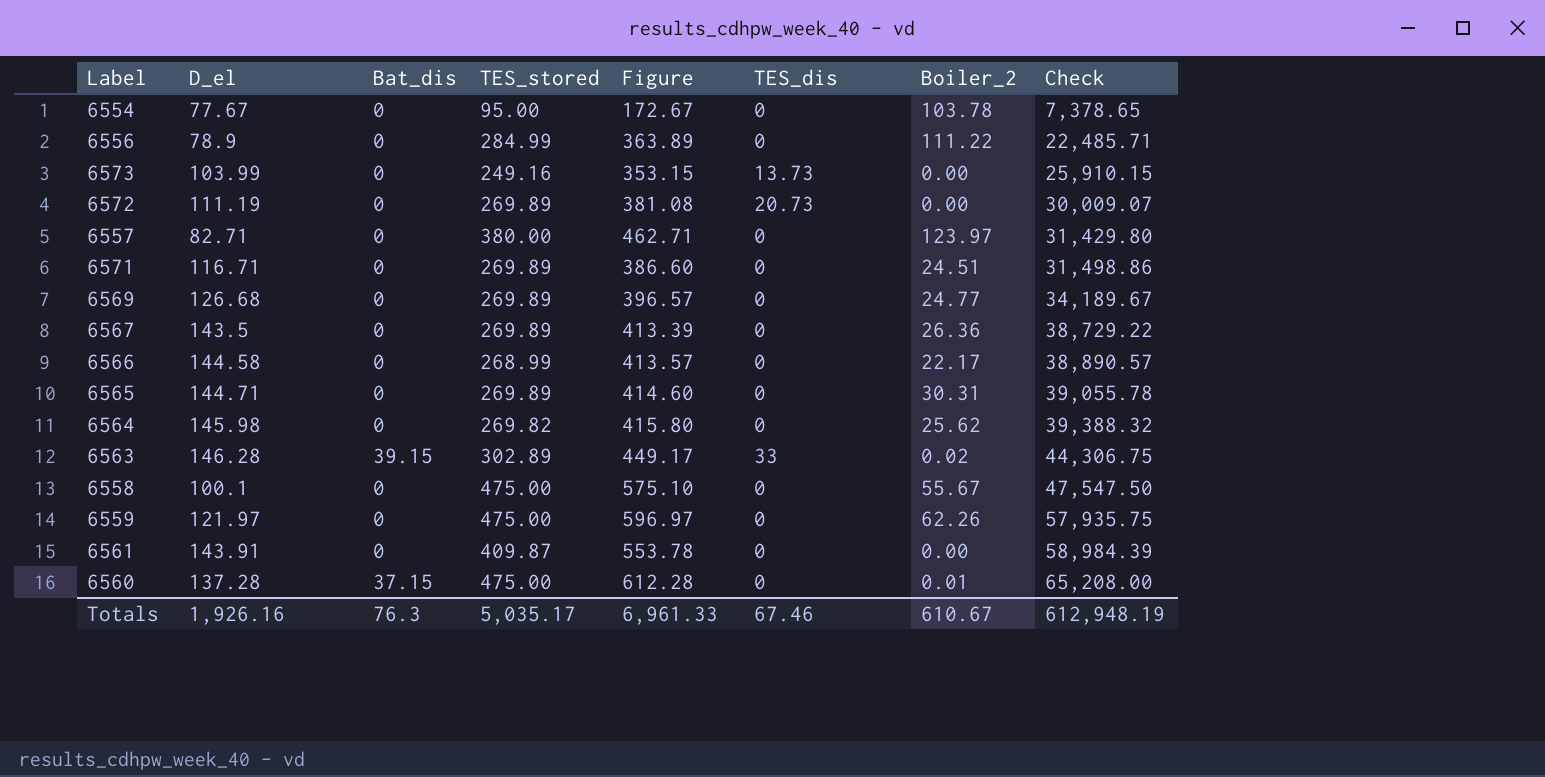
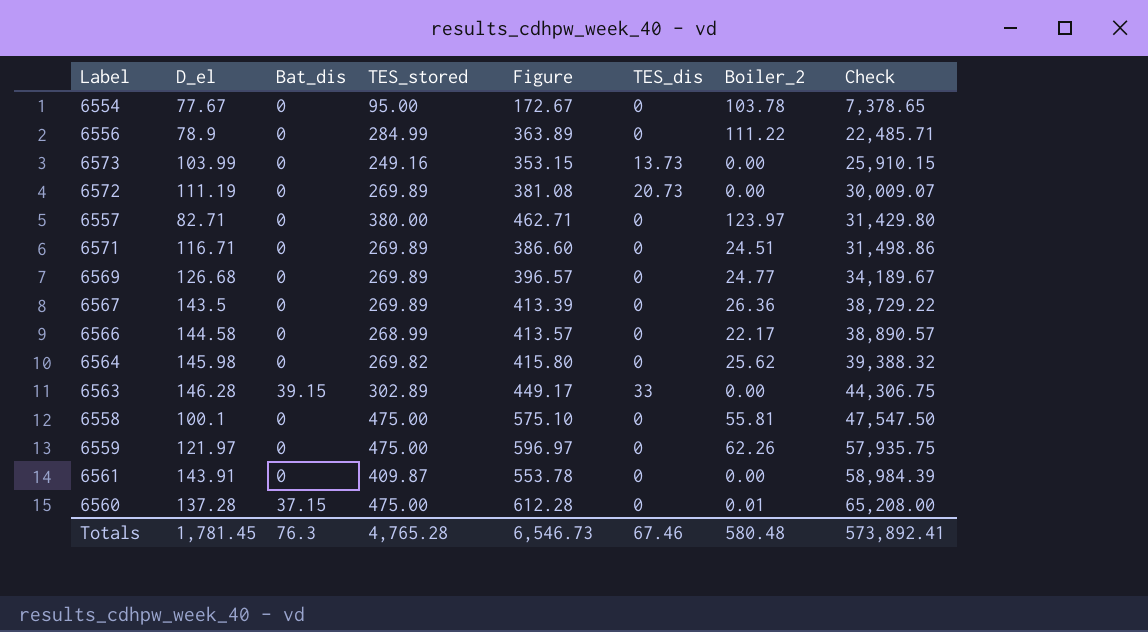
row 6565: 144.71 | 0 | 269.89 | 414.60 | 0 | 30.31 | 39,055.78 -> none
6563 | Boiler_2: 0.02 -> 0.00
6558 | Boiler_2: 55.67 -> 55.81
Totals | D_el: 1,926.16 -> 1,781.45
Totals | TES_stored: 5,035.17 -> 4,765.28
Totals | Figure: 6,961.33 -> 6,546.73
Totals | Boiler_2: 610.67 -> 580.48
Totals | Check: 612,948.19 -> 573,892.41

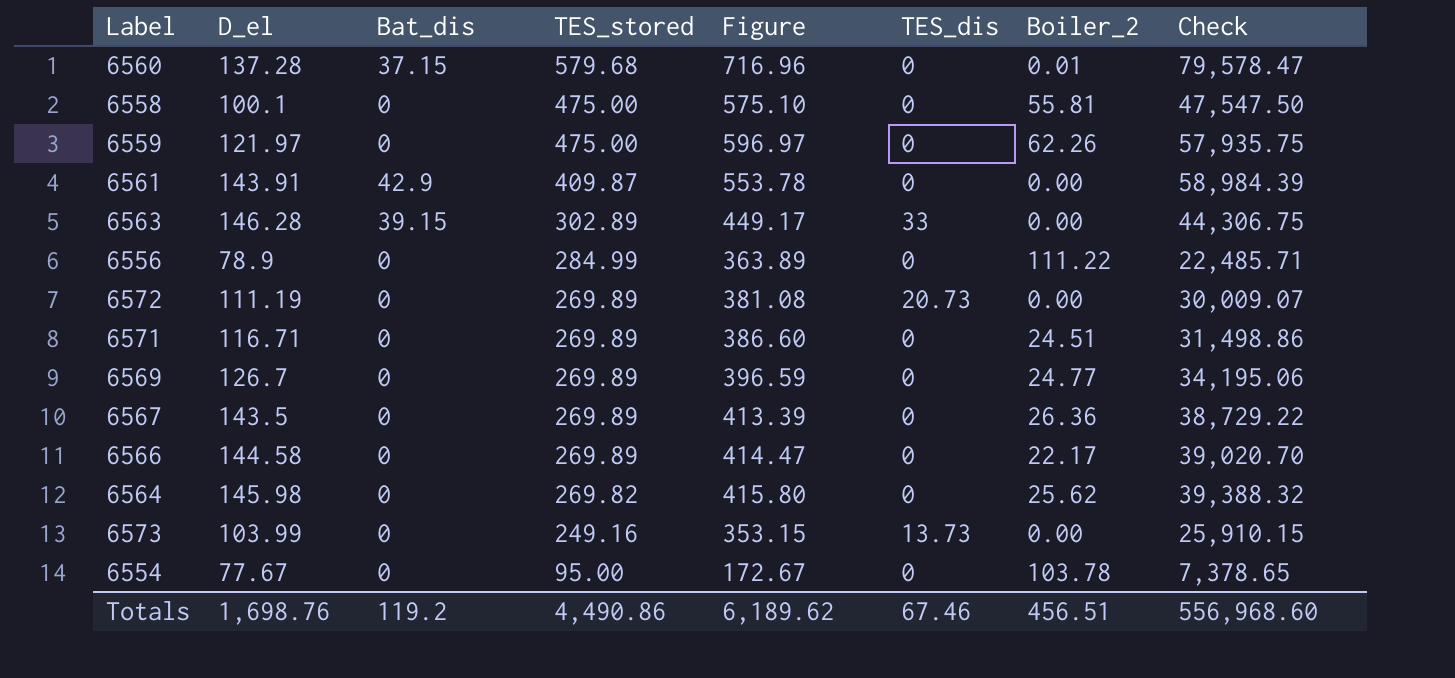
row order: Check ascending -> TES_stored descending
row 6557: 82.71 | 0 | 380.00 | 462.71 | 0 | 123.97 | 31,429.80 -> none
6560 | TES_stored: 475.00 -> 579.68
6560 | Figure: 612.28 -> 716.96
6560 | Check: 65,208.00 -> 79,578.47
6561 | Bat_dis: 0 -> 42.9
6569 | D_el: 126.68 -> 126.7
6569 | Figure: 396.57 -> 396.59
6569 | Check: 34,189.67 -> 34,195.06
6566 | TES_stored: 268.99 -> 269.89
6566 | Figure: 413.57 -> 414.47
6566 | Check: 38,890.57 -> 39,020.70
Totals | D_el: 1,781.45 -> 1,698.76
Totals | Bat_dis: 76.3 -> 119.2
Totals | TES_stored: 4,765.28 -> 4,490.86
Totals | Figure: 6,546.73 -> 6,189.62
Totals | Boiler_2: 580.48 -> 456.51
Totals | Check: 573,892.41 -> 556,968.60

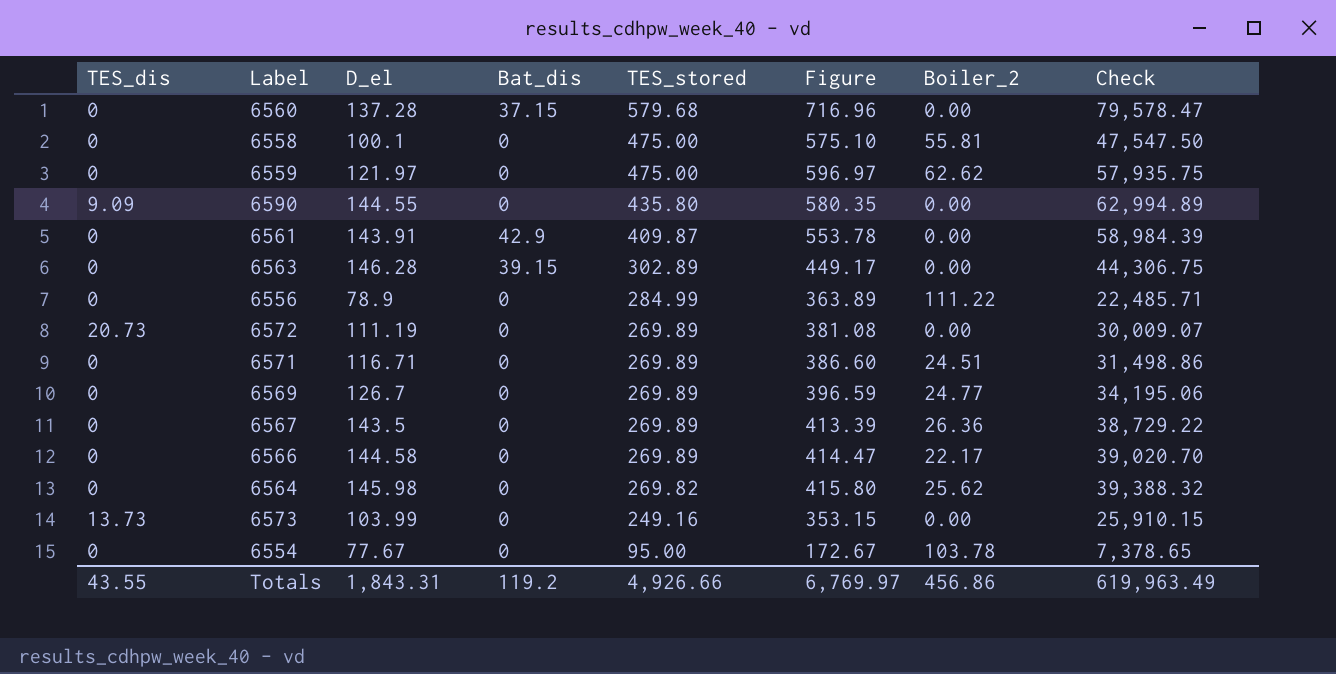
column TES_dis | position: 6 -> 1
6560 | Boiler_2: 0.01 -> 0.00
6559 | Boiler_2: 62.26 -> 62.62
row 6590: none -> 9.09 | 144.55 | 0 | 435.80 | 580.35 | 0.00 | 62,994.89
6563 | TES_dis: 33 -> 0
Totals | TES_dis: 67.46 -> 43.55
Totals | D_el: 1,698.76 -> 1,843.31
Totals | TES_stored: 4,490.86 -> 4,926.66
Totals | Figure: 6,189.62 -> 6,769.97
Totals | Boiler_2: 456.51 -> 456.86
Totals | Check: 556,968.60 -> 619,963.49

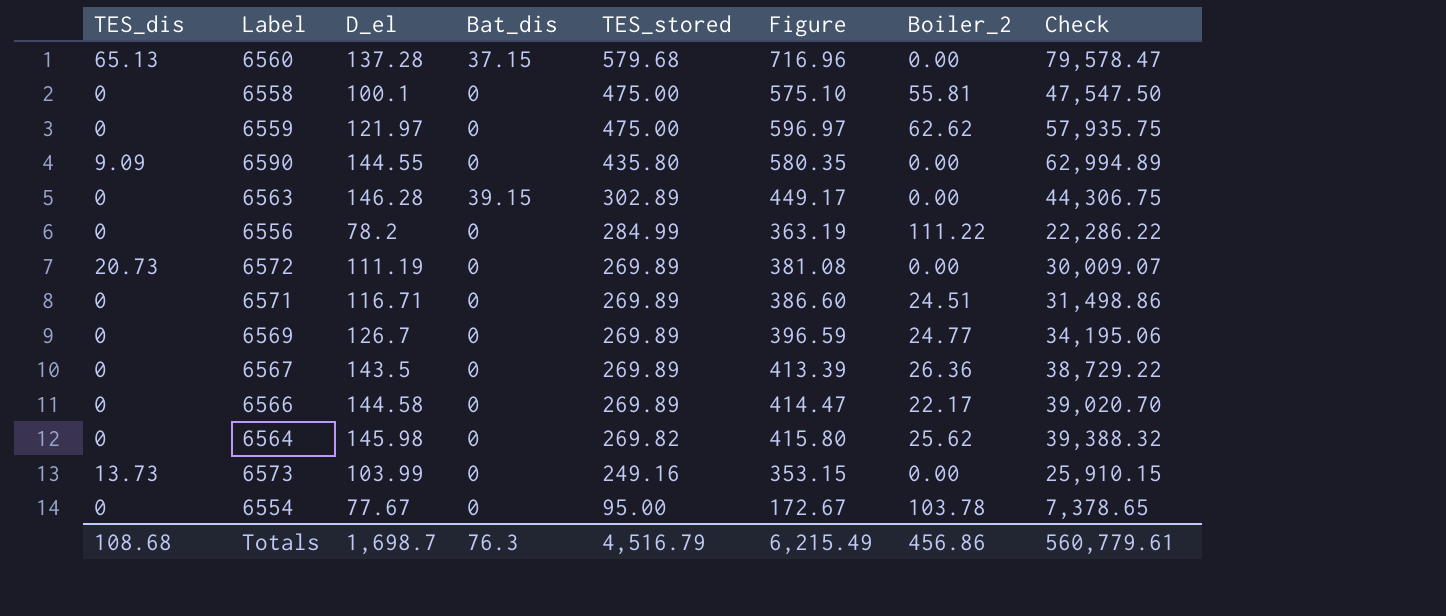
row 6561: 0 | 143.91 | 42.9 | 409.87 | 553.78 | 0.00 | 58,984.39 -> none
6560 | TES_dis: 0 -> 65.13
6556 | D_el: 78.9 -> 78.2
6556 | Figure: 363.89 -> 363.19
6556 | Check: 22,485.71 -> 22,286.22
Totals | TES_dis: 43.55 -> 108.68
Totals | D_el: 1,843.31 -> 1,698.7
Totals | Bat_dis: 119.2 -> 76.3
Totals | TES_stored: 4,926.66 -> 4,516.79
Totals | Figure: 6,769.97 -> 6,215.49
Totals | Check: 619,963.49 -> 560,779.61

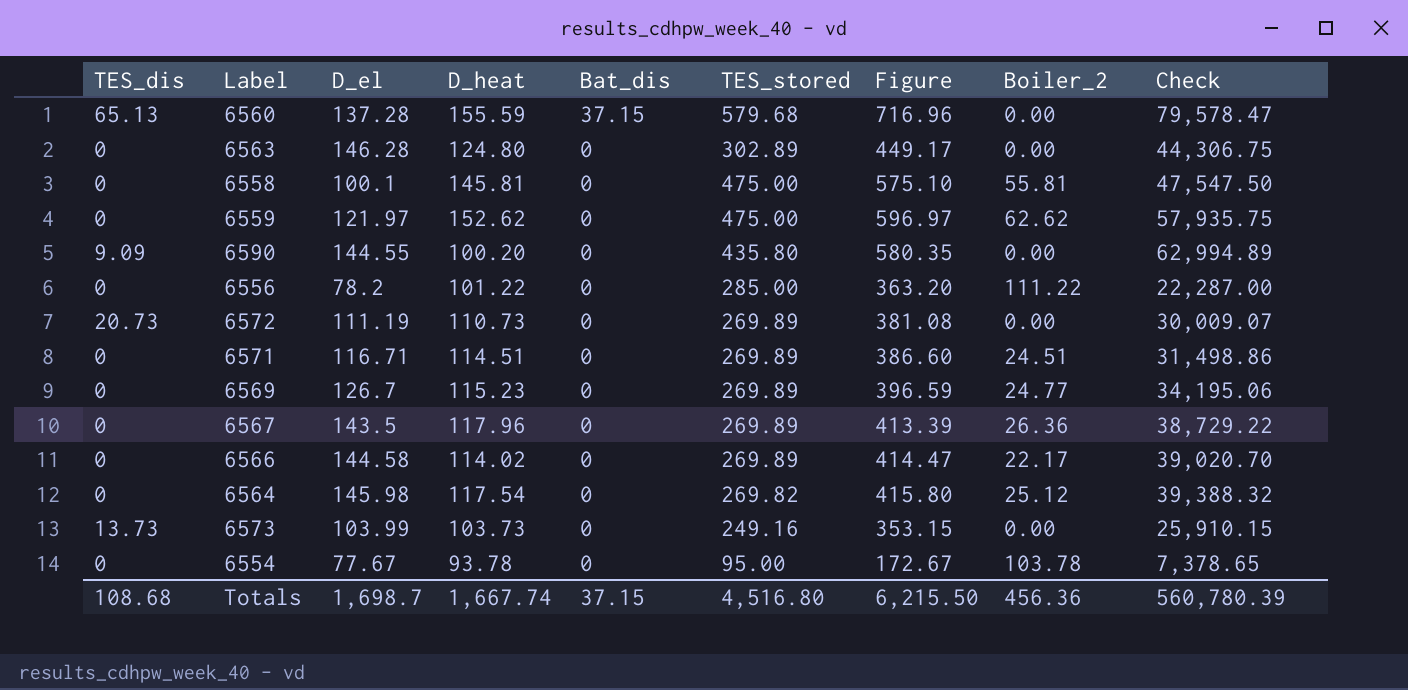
row order: TES_stored descending -> Bat_dis descending
column D_heat | position: none -> 4
6563 | Bat_dis: 39.15 -> 0
6556 | TES_stored: 284.99 -> 285.00
6556 | Figure: 363.19 -> 363.20
6556 | Check: 22,286.22 -> 22,287.00
6564 | Boiler_2: 25.62 -> 25.12
Totals | Bat_dis: 76.3 -> 37.15
Totals | TES_stored: 4,516.79 -> 4,516.80
Totals | Figure: 6,215.49 -> 6,215.50
Totals | Boiler_2: 456.86 -> 456.36
Totals | Check: 560,779.61 -> 560,780.39

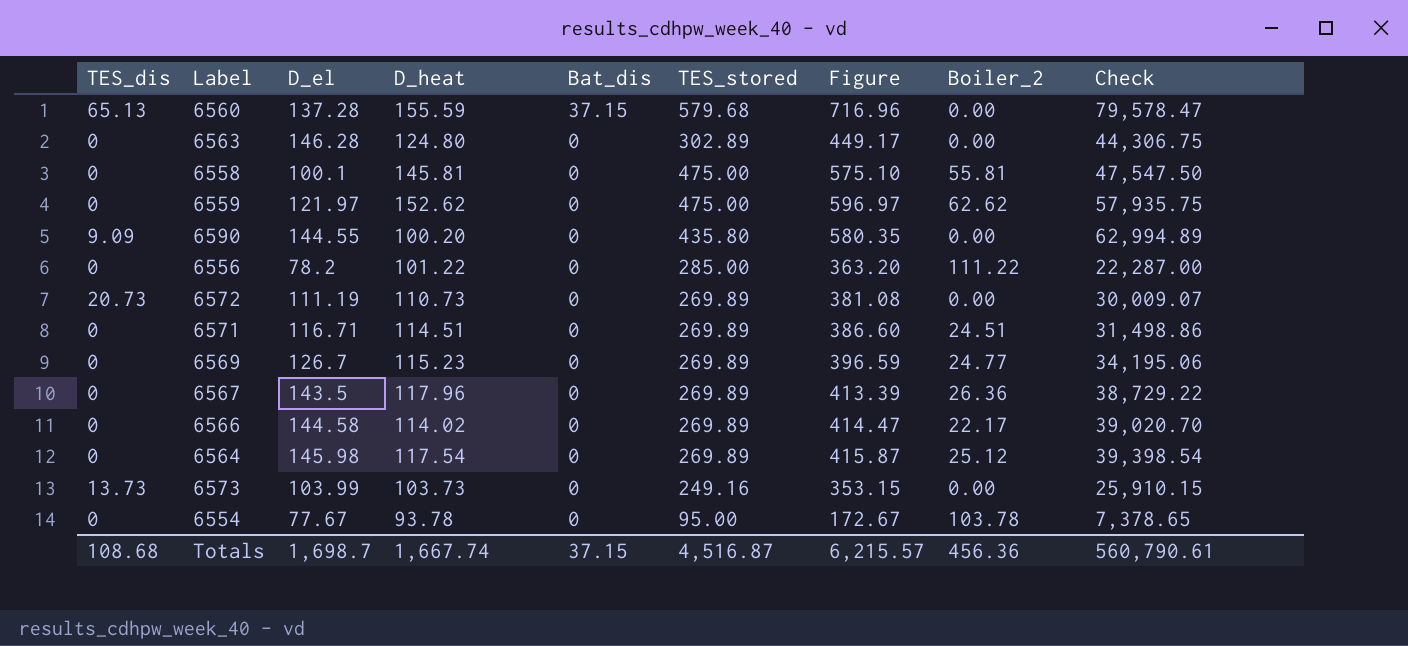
6564 | TES_stored: 269.82 -> 269.89
6564 | Figure: 415.80 -> 415.87
6564 | Check: 39,388.32 -> 39,398.54
Totals | TES_stored: 4,516.80 -> 4,516.87
Totals | Figure: 6,215.50 -> 6,215.57
Totals | Check: 560,780.39 -> 560,790.61

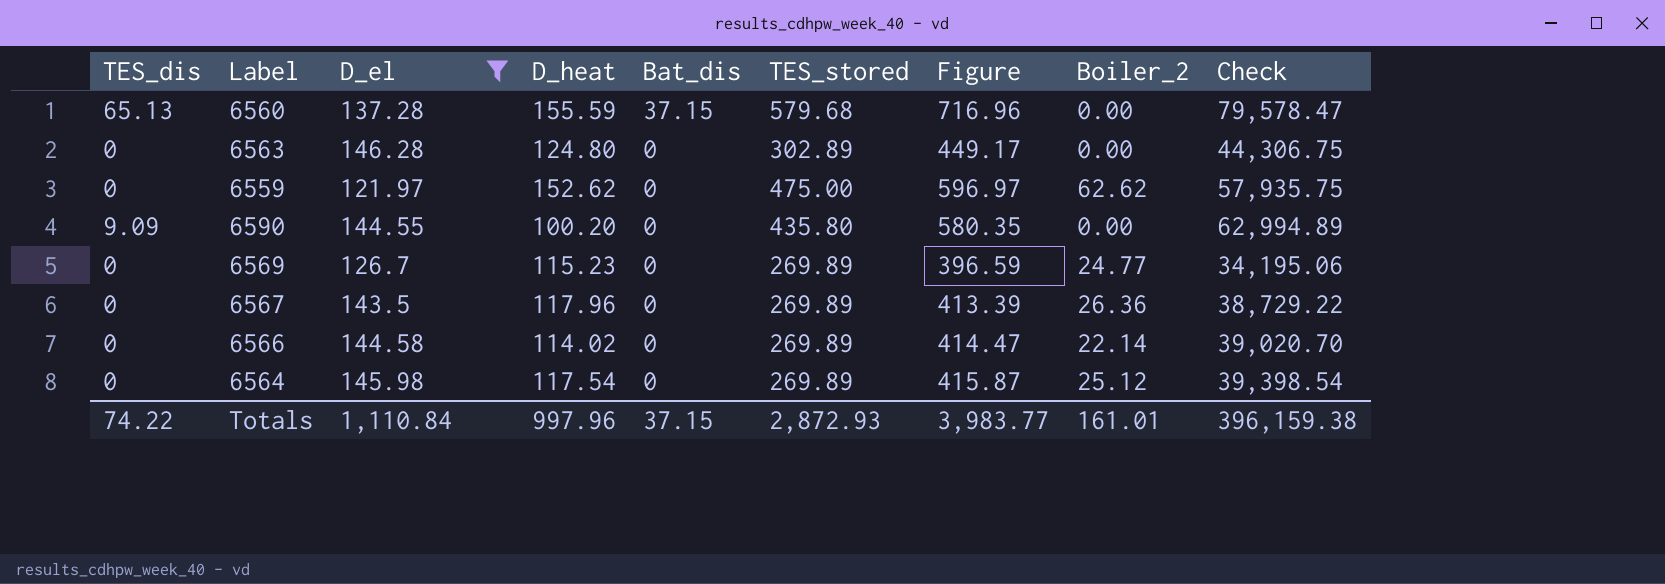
filter: none -> D_el >= 121.97
6566 | Boiler_2: 22.17 -> 22.14
Totals | TES_dis: 108.68 -> 74.22
Totals | D_el: 1,698.7 -> 1,110.84
Totals | D_heat: 1,667.74 -> 997.96
Totals | TES_stored: 4,516.87 -> 2,872.93
Totals | Figure: 6,215.57 -> 3,983.77
Totals | Boiler_2: 456.36 -> 161.01
Totals | Check: 560,790.61 -> 396,159.38

